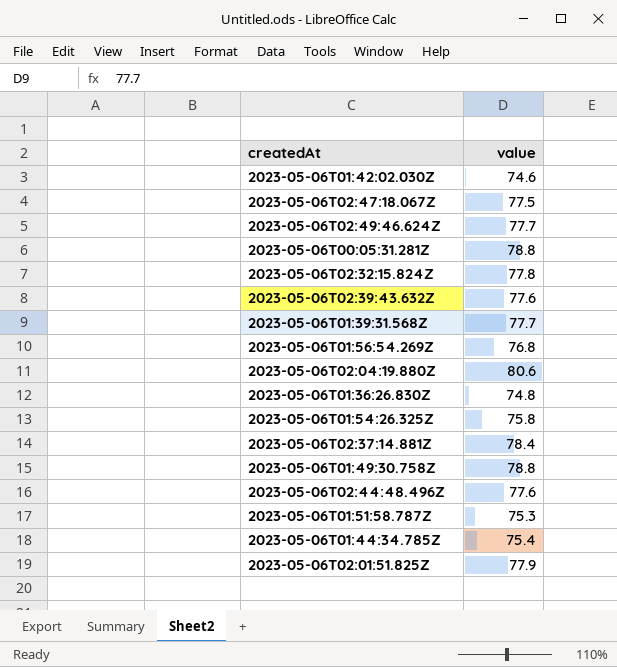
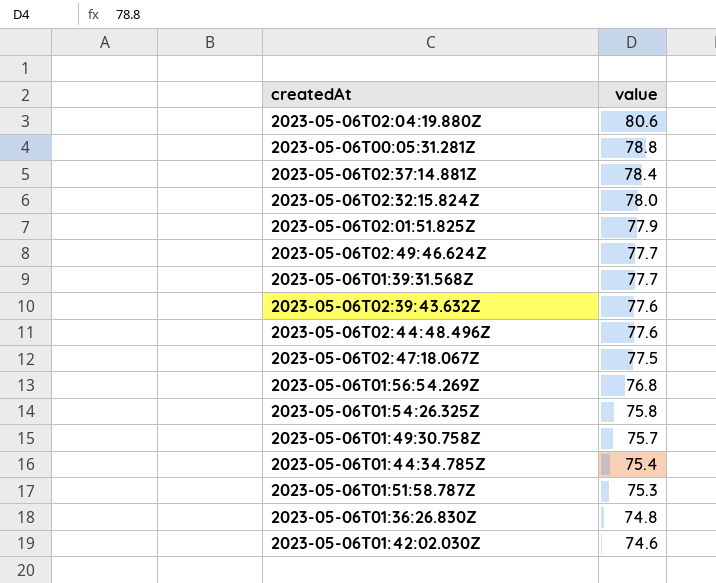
row order: none -> value descending
2023-05-06T02:32:15.824Z | value: 77.8 -> 78.0
2023-05-06T01:49:30.758Z | value: 78.8 -> 75.7

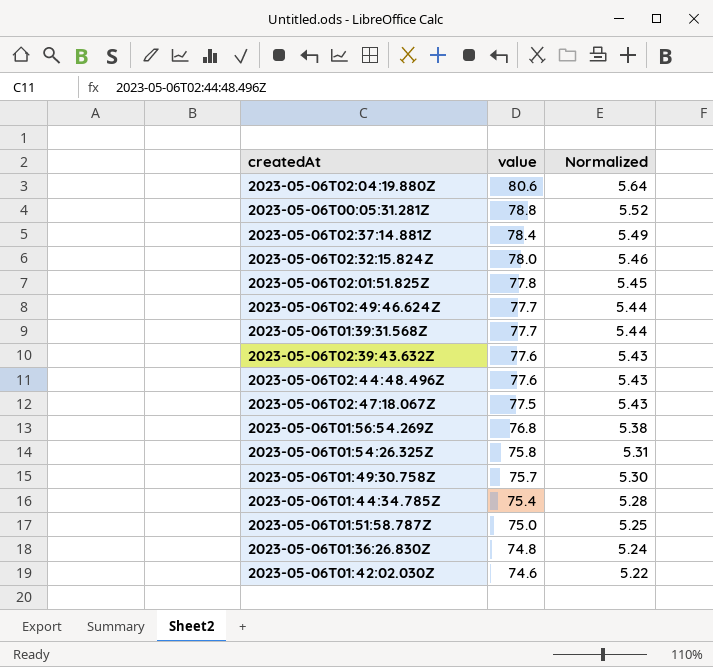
column Normalized | formula: none -> [value] * 0.07
2023-05-06T02:01:51.825Z | value: 77.9 -> 77.8
2023-05-06T01:51:58.787Z | value: 75.3 -> 75.0

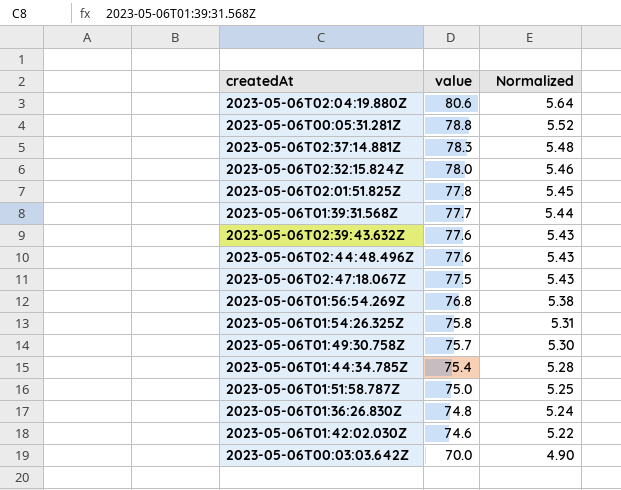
row 2023-05-06T02:49:46.624Z: 77.7 | 5.44 -> none
2023-05-06T02:37:14.881Z | value: 78.4 -> 78.3
2023-05-06T02:37:14.881Z | Normalized: 5.49 -> 5.48
row 2023-05-06T00:03:03.642Z: none -> 70.0 | 4.90

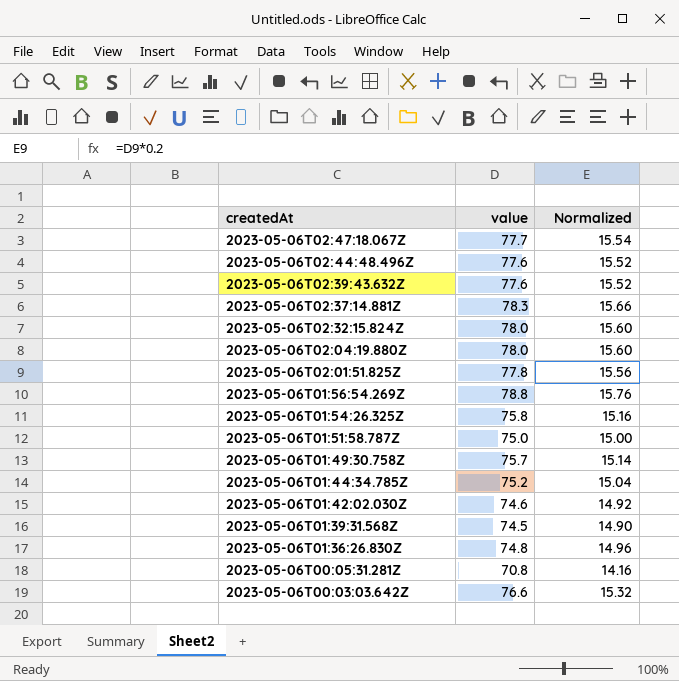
row order: value descending -> createdAt descending
column Normalized | formula: [value] * 0.07 -> [value] * 0.2
2023-05-06T02:47:18.067Z | value: 77.5 -> 77.7
2023-05-06T02:04:19.880Z | value: 80.6 -> 78.0
2023-05-06T01:56:54.269Z | value: 76.8 -> 78.8
2023-05-06T01:44:34.785Z | value: 75.4 -> 75.2
2023-05-06T01:39:31.568Z | value: 77.7 -> 74.5
2023-05-06T00:05:31.281Z | value: 78.8 -> 70.8
2023-05-06T00:03:03.642Z | value: 70.0 -> 76.6

